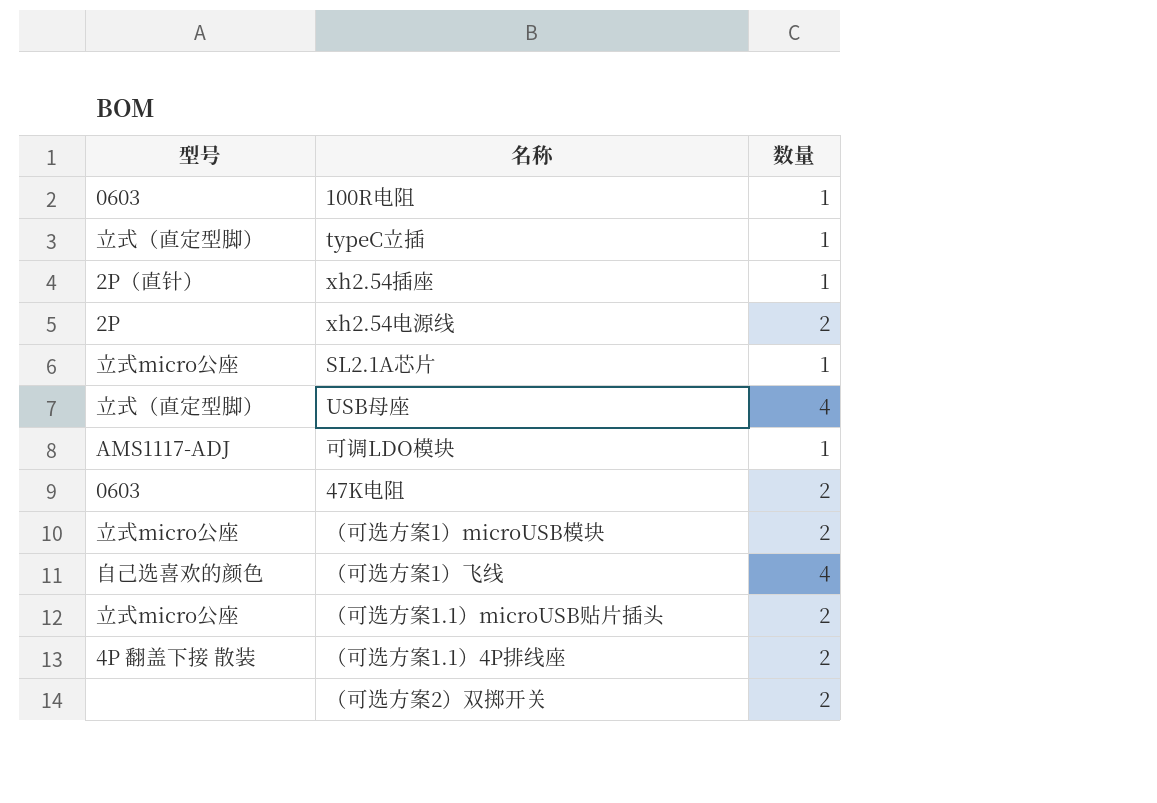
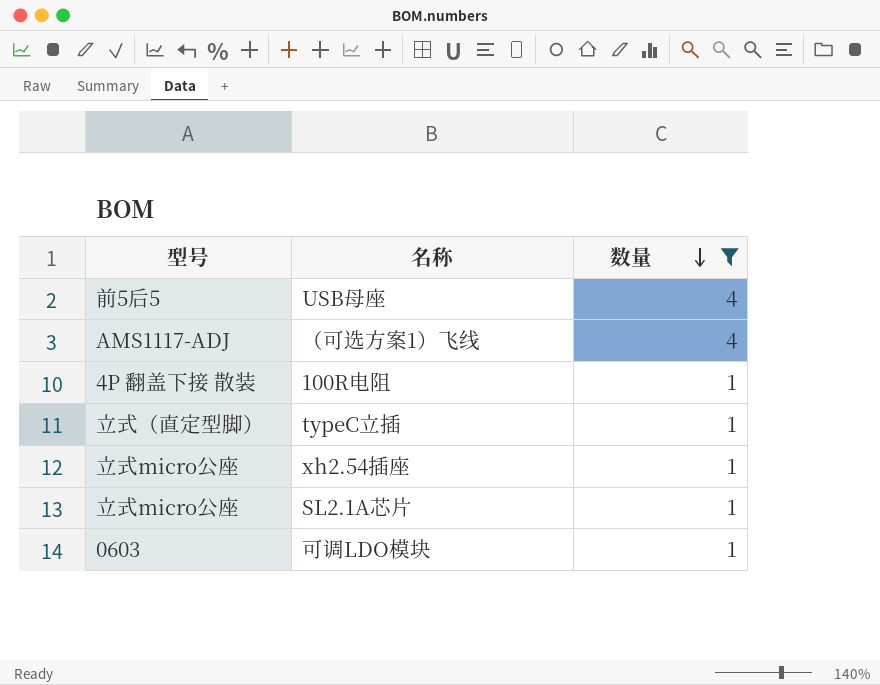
filter: none -> 数量 != 2
row order: none -> 数量 descending
USB母座 | 型号: 立式（直定型脚） -> 前5后5
（可选方案1）飞线 | 型号: 自己选喜欢的颜色 -> AMS1117-ADJ
100R电阻 | 型号: 0603 -> 4P 翻盖下接 散装
xh2.54插座 | 型号: 2P（直针） -> 立式micro公座
可调LDO模块 | 型号: AMS1117-ADJ -> 0603

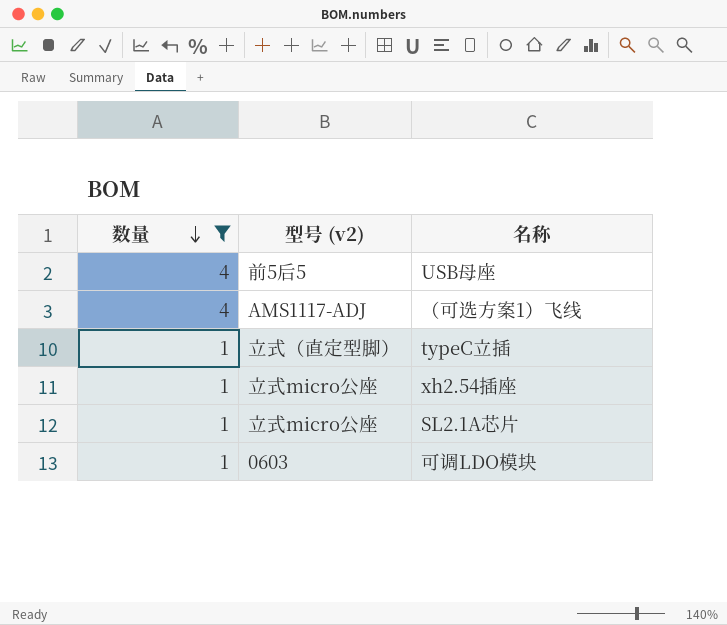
column 数量 | position: 3 -> 1
column name: 型号 -> 型号 (v2)
row 100R电阻: 4P 翻盖下接 散装 | 1 -> none

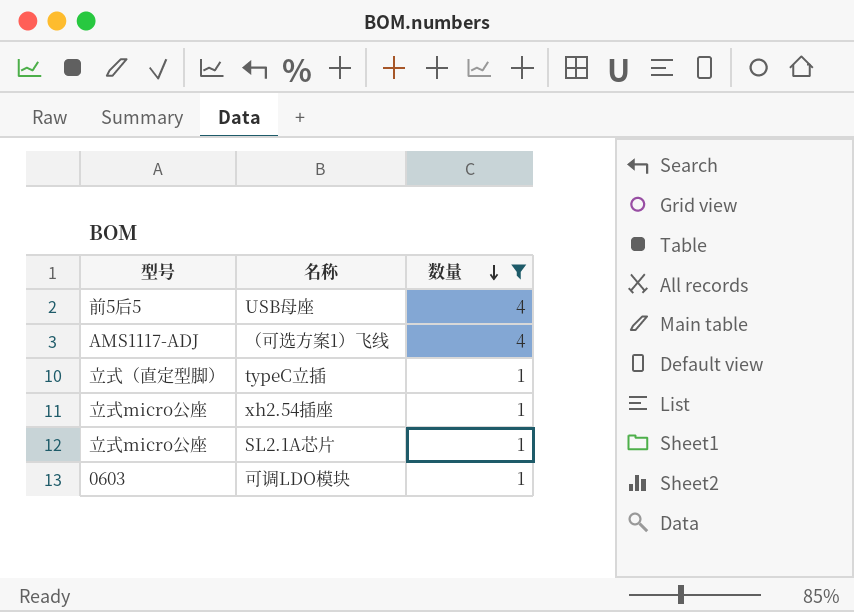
column name: 型号 (v2) -> 型号
column 数量 | position: 1 -> 3

